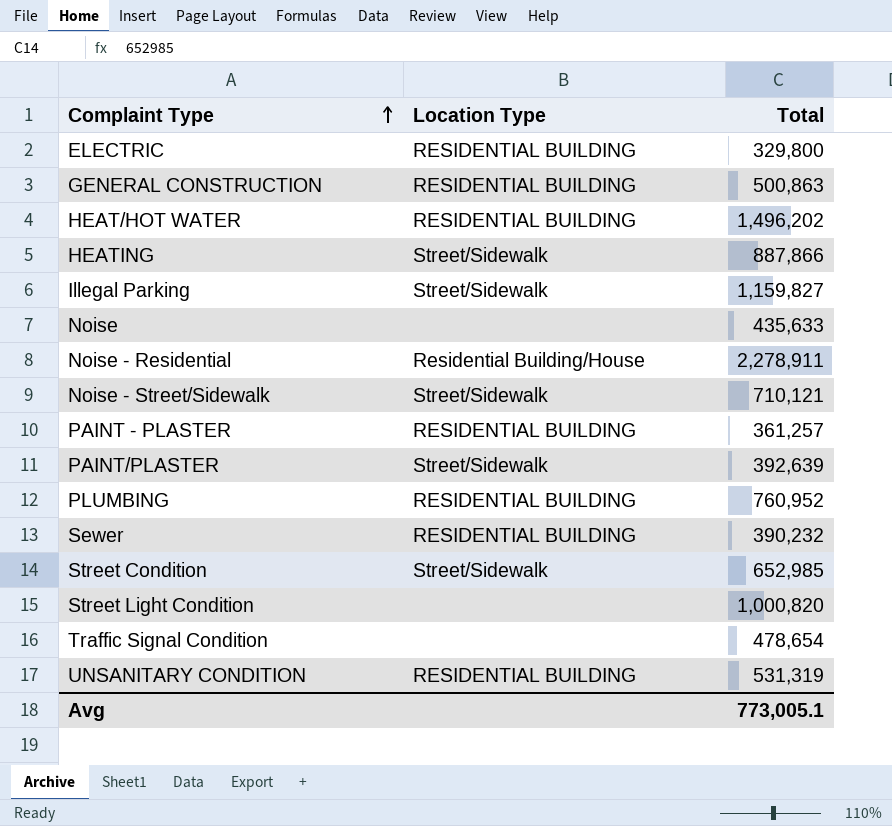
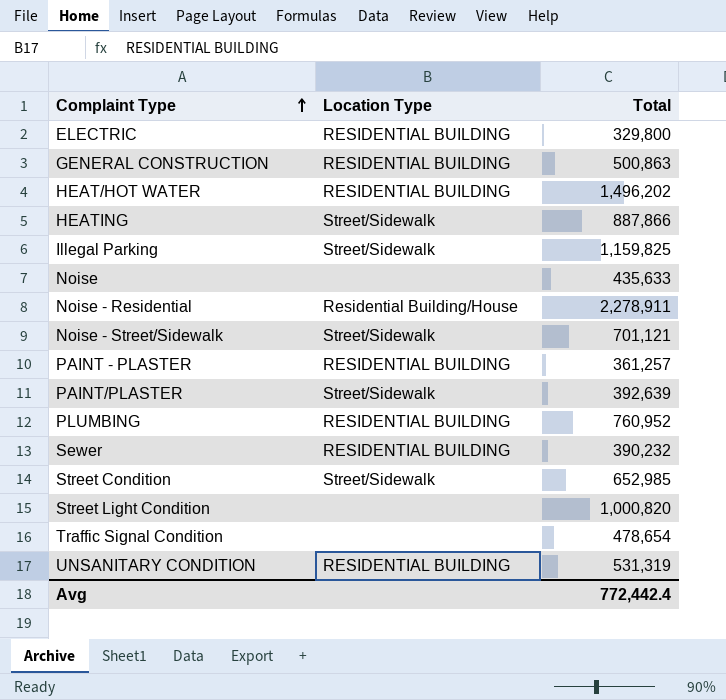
Illegal Parking | Total: 1,159,827 -> 1,159,825
Noise - Street/Sidewalk | Total: 710,121 -> 701,121
Avg | Total: 773,005.1 -> 772,442.4

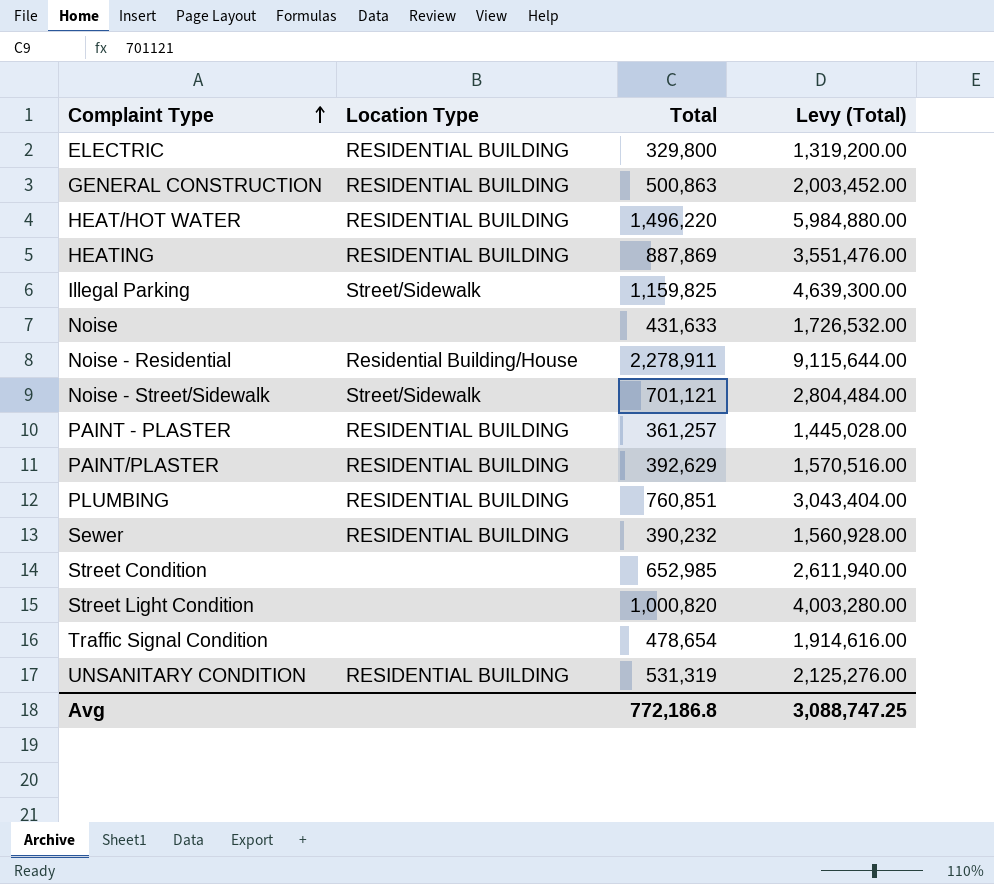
column Levy (Total) | formula: none -> [Total] * 4
HEAT/HOT WATER | Total: 1,496,202 -> 1,496,220
HEATING | Location Type: Street/Sidewalk -> RESIDENTIAL BUILDING
HEATING | Total: 887,866 -> 887,869
Noise | Total: 435,633 -> 431,633
PAINT/PLASTER | Location Type: Street/Sidewalk -> RESIDENTIAL BUILDING
PAINT/PLASTER | Total: 392,639 -> 392,629
PLUMBING | Total: 760,952 -> 760,851
Street Condition | Location Type: Street/Sidewalk -> none
Avg | Total: 772,442.4 -> 772,186.8

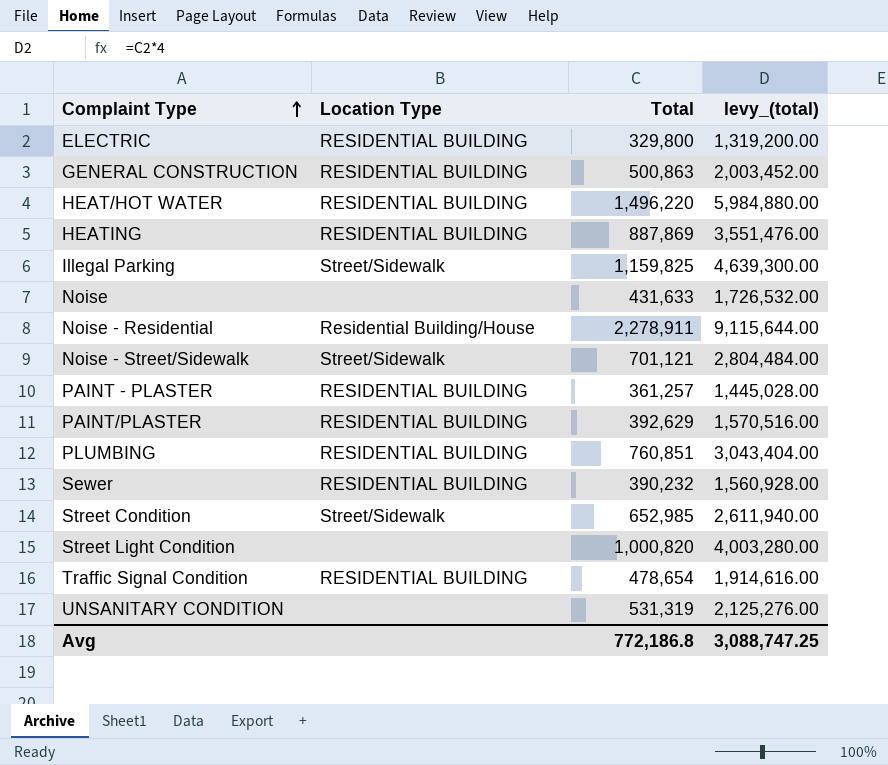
column name: Levy (Total) -> levy_(total)
Street Condition | Location Type: none -> Street/Sidewalk
Traffic Signal Condition | Location Type: none -> RESIDENTIAL BUILDING
UNSANITARY CONDITION | Location Type: RESIDENTIAL BUILDING -> none

